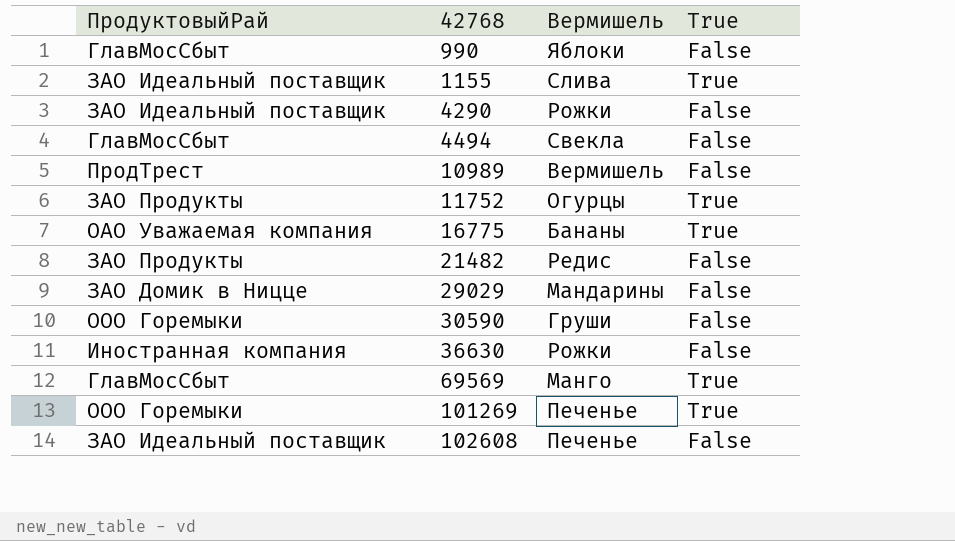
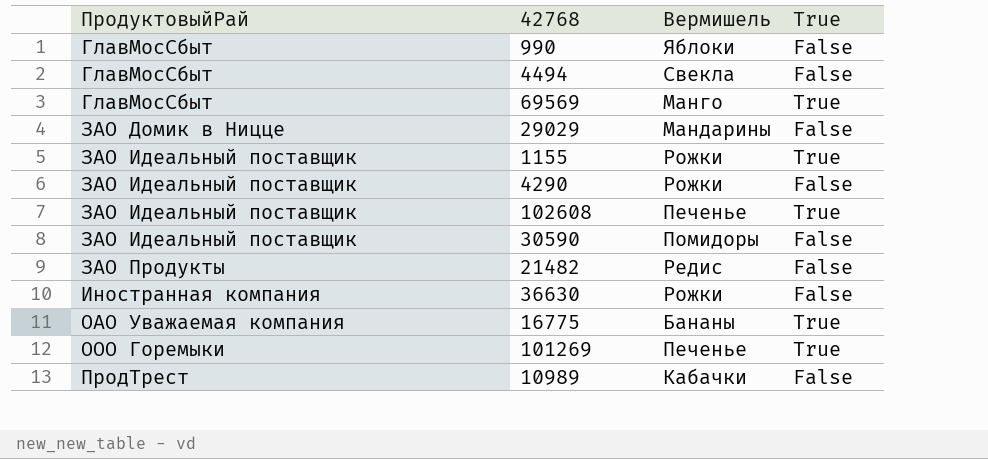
row order: 42768 ascending -> ПродуктовыйРай ascending
row 11752: ЗАО Продукты | Огурцы | True -> none
1155 | Вермишель: Слива -> Рожки
102608 | True: False -> True
30590 | ПродуктовыйРай: ООО Горемыки -> ЗАО Идеальный поставщик
30590 | Вермишель: Груши -> Помидоры
10989 | Вермишель: Вермишель -> Кабачки

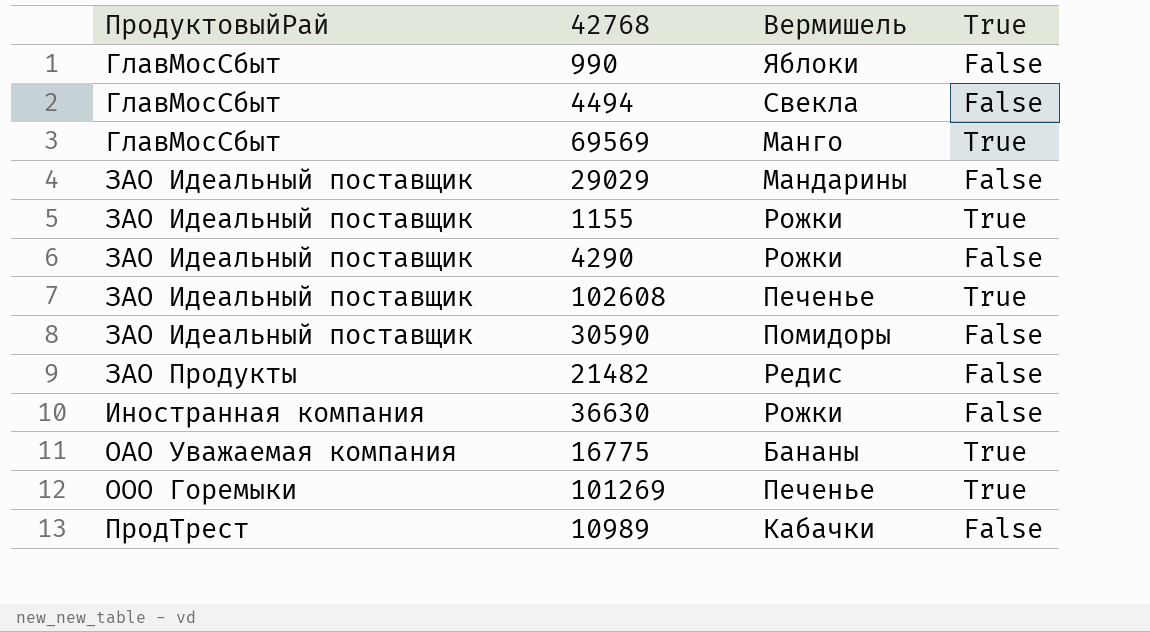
29029 | ПродуктовыйРай: ЗАО Домик в Ницце -> ЗАО Идеальный поставщик

